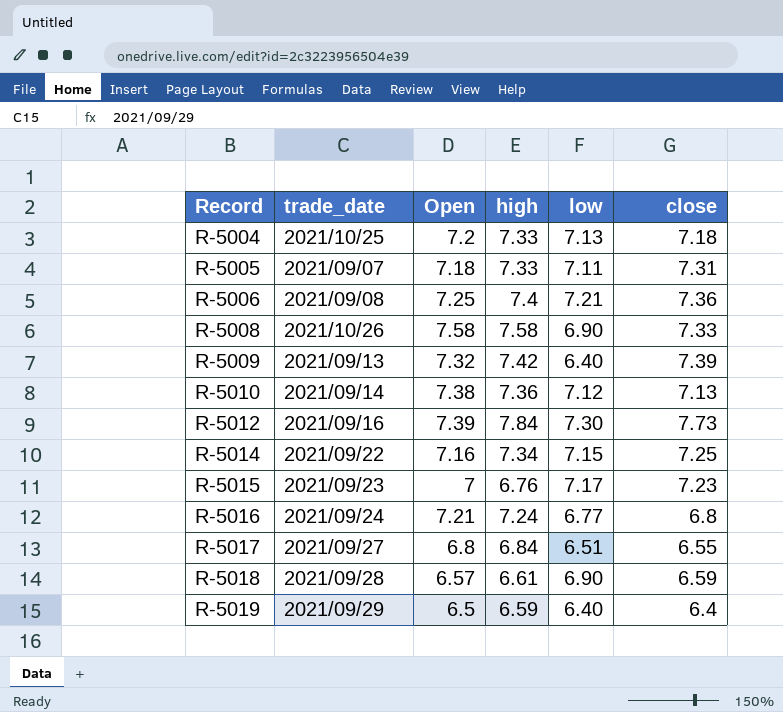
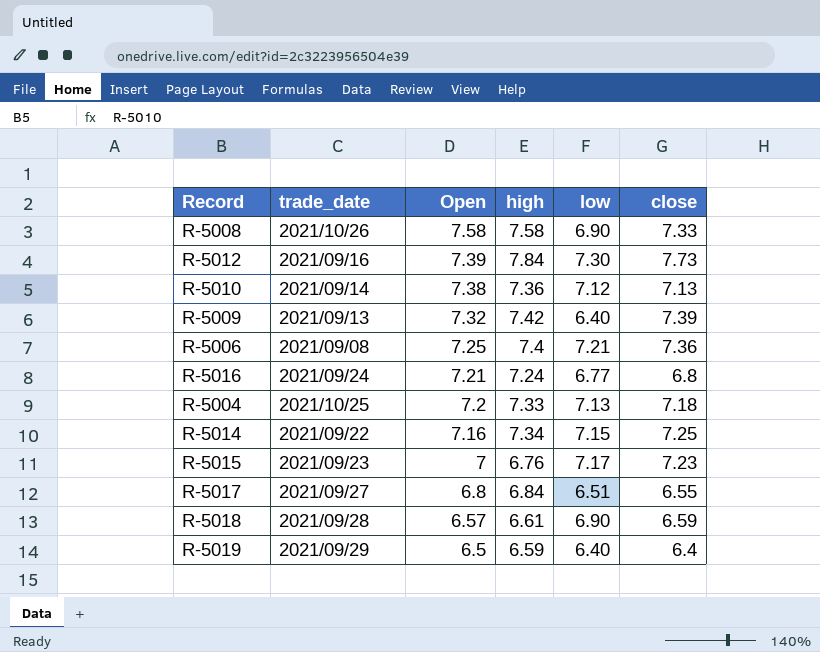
row order: Record ascending -> Open descending
row R-5005: 2021/09/07 | 7.18 | 7.33 | 7.11 | 7.31 -> none

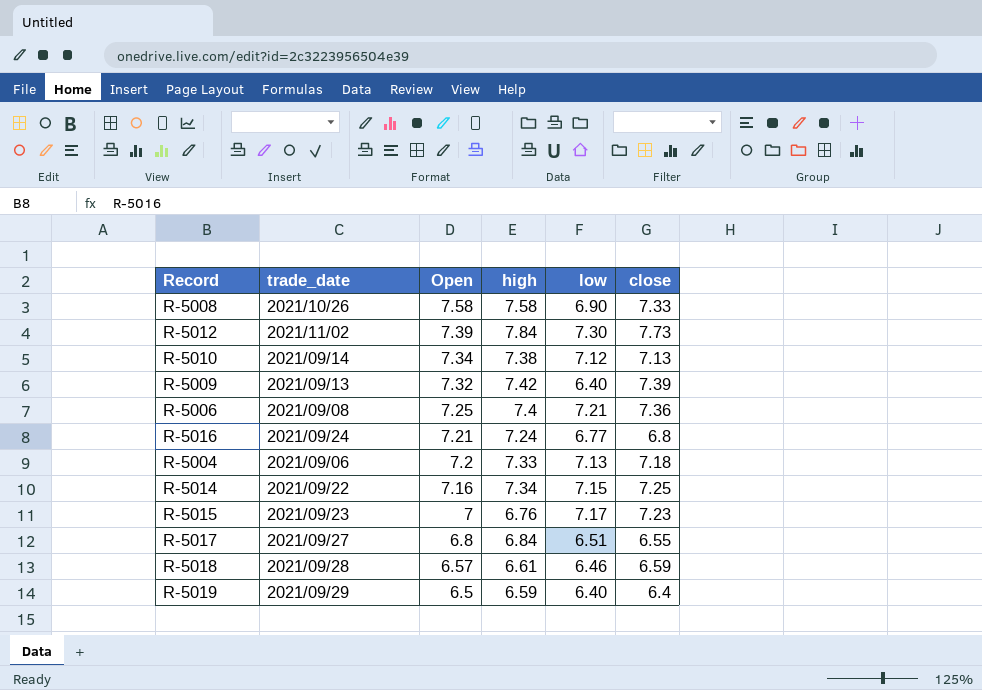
R-5012 | trade_date: 2021/09/16 -> 2021/11/02
R-5010 | Open: 7.38 -> 7.34
R-5010 | high: 7.36 -> 7.38
R-5004 | trade_date: 2021/10/25 -> 2021/09/06
R-5018 | low: 6.90 -> 6.46

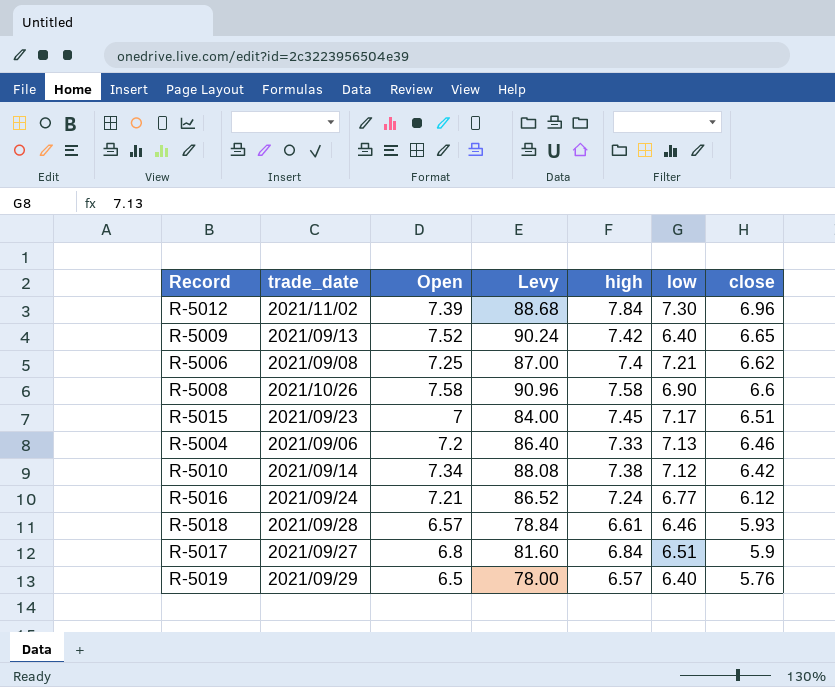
row order: Open descending -> close descending
column Levy | formula: none -> [Open] * 12
row R-5014: 2021/09/22 | 7.16 | 7.34 | 7.15 | 7.25 -> none
R-5012 | close: 7.73 -> 6.96
R-5009 | Open: 7.32 -> 7.52
R-5009 | close: 7.39 -> 6.65
R-5006 | close: 7.36 -> 6.62
R-5008 | close: 7.33 -> 6.6
R-5015 | high: 6.76 -> 7.45
R-5015 | close: 7.23 -> 6.51
R-5004 | close: 7.18 -> 6.46
R-5010 | close: 7.13 -> 6.42
R-5016 | close: 6.8 -> 6.12
R-5018 | close: 6.59 -> 5.93
R-5017 | close: 6.55 -> 5.9
R-5019 | high: 6.59 -> 6.57
R-5019 | close: 6.4 -> 5.76

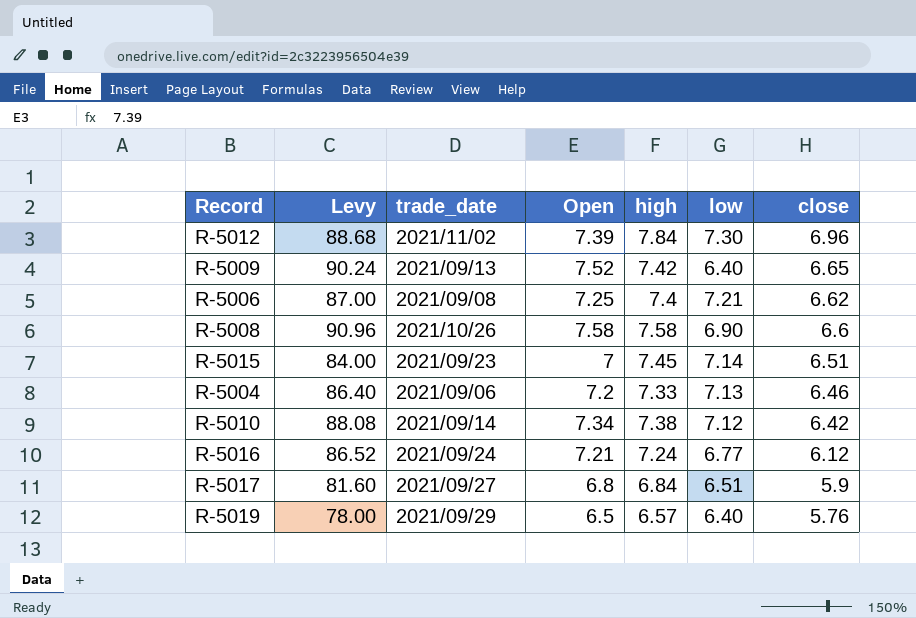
column Levy | position: 4 -> 2
row R-5018: 2021/09/28 | 6.57 | 78.84 | 6.61 | 6.46 | 5.93 -> none
R-5015 | low: 7.17 -> 7.14

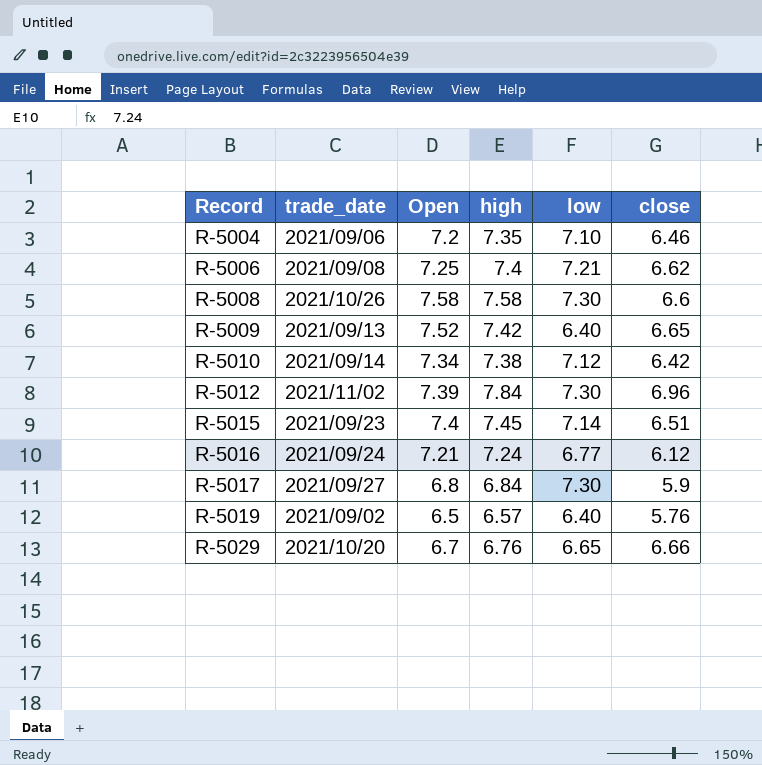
row order: close descending -> Record ascending
column Levy | formula: [Open] * 12 -> none
R-5004 | high: 7.33 -> 7.35
R-5004 | low: 7.13 -> 7.10
R-5008 | low: 6.90 -> 7.30
R-5015 | Open: 7 -> 7.4
R-5017 | low: 6.51 -> 7.30
R-5019 | trade_date: 2021/09/29 -> 2021/09/02
row R-5029: none -> 2021/10/20 | 6.7 | 6.76 | 6.65 | 6.66

